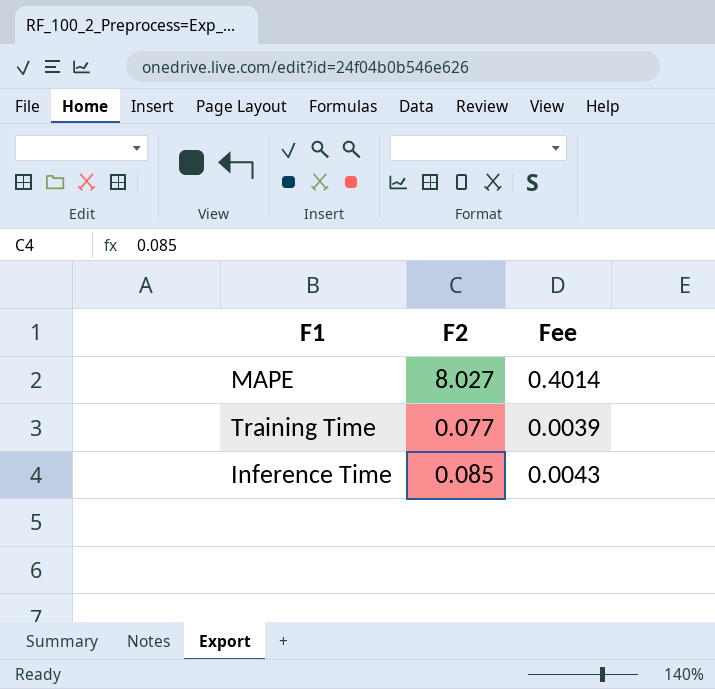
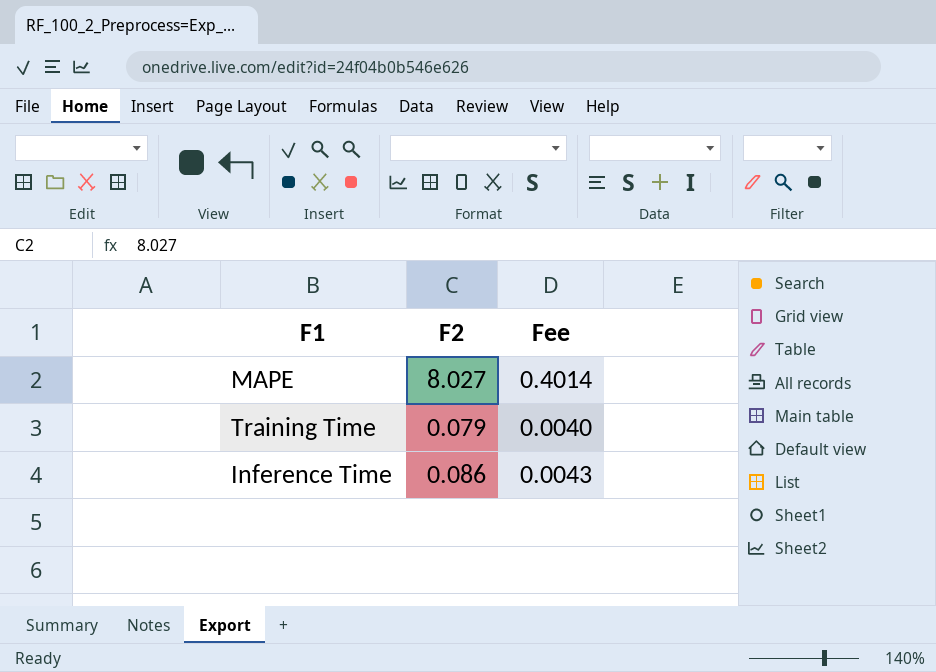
Training Time | F2: 0.077 -> 0.079
Training Time | Fee: 0.0039 -> 0.0040
Inference Time | F2: 0.085 -> 0.086

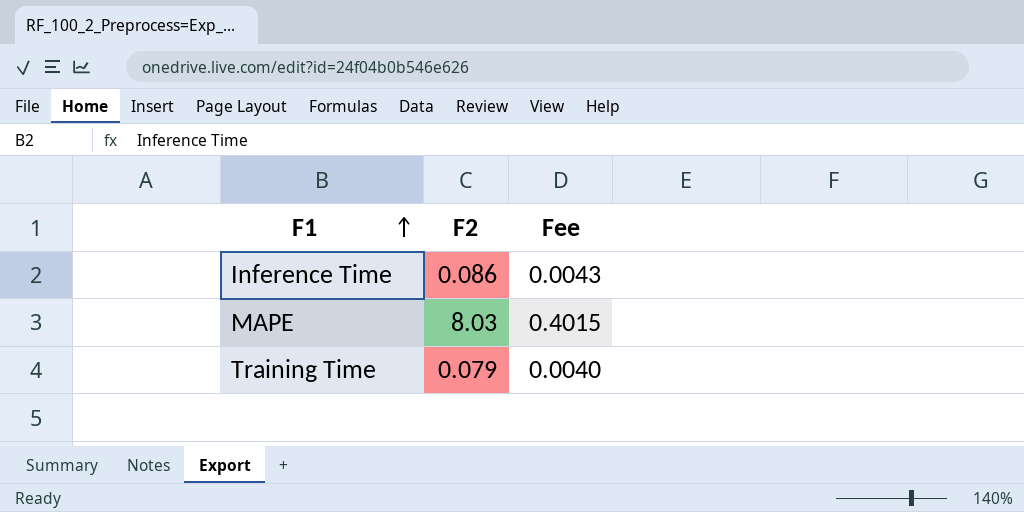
row order: none -> F1 ascending
MAPE | F2: 8.027 -> 8.03
MAPE | Fee: 0.4014 -> 0.4015

